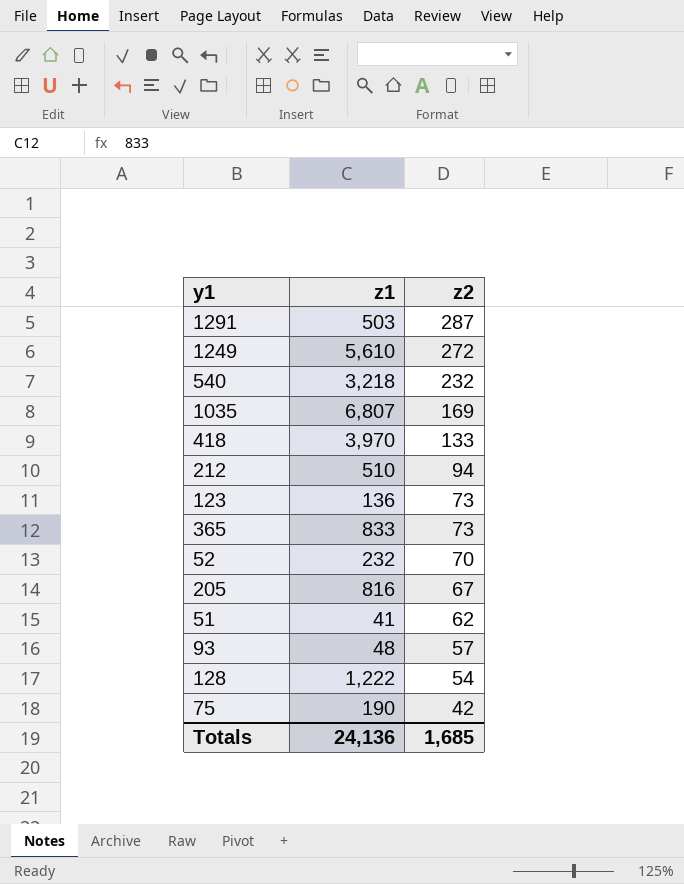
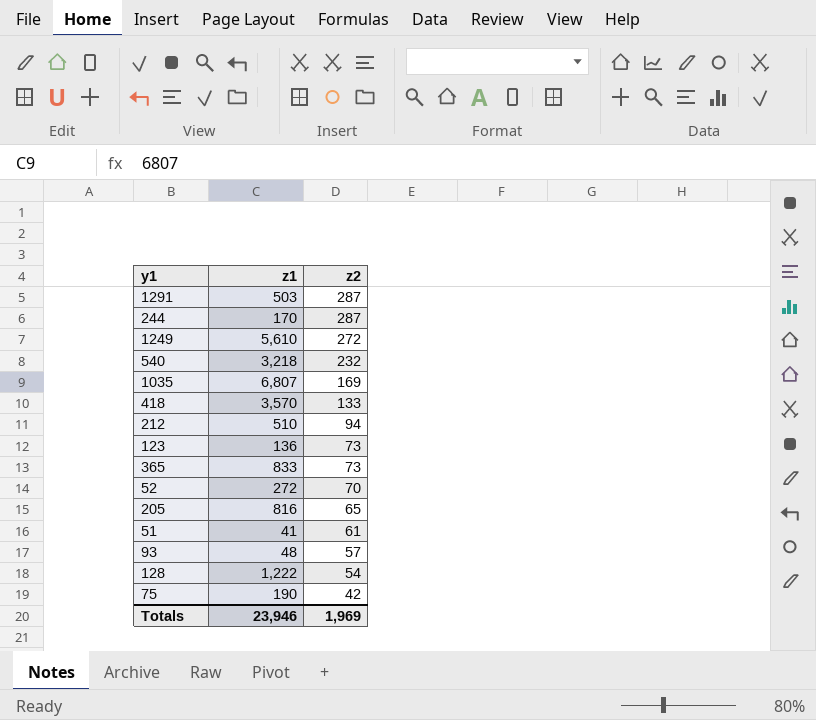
row 244: none -> 170 | 287
418 | z1: 3,970 -> 3,570
52 | z1: 232 -> 272
205 | z2: 67 -> 65
51 | z2: 62 -> 61
Totals | z1: 24,136 -> 23,946
Totals | z2: 1,685 -> 1,969

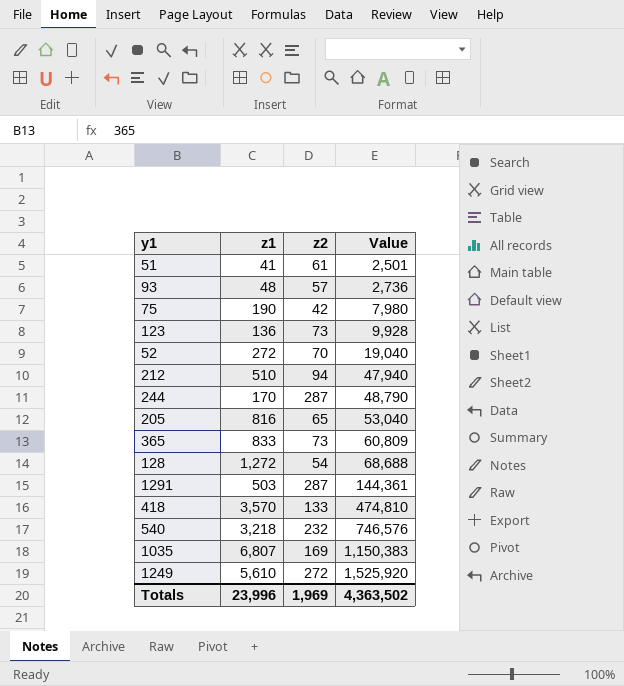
row order: z2 descending -> Value ascending
column Value | formula: none -> [z1] * [z2]
128 | z1: 1,222 -> 1,272
Totals | z1: 23,946 -> 23,996

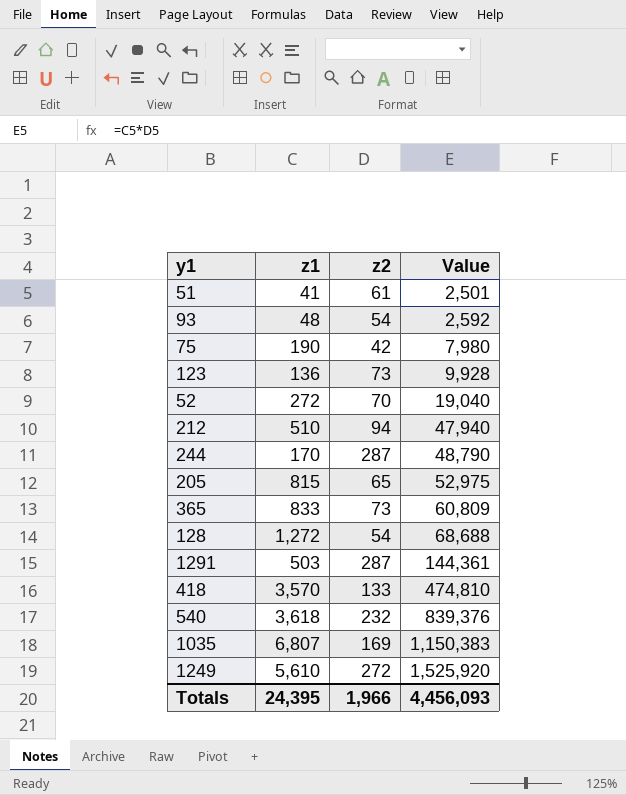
93 | z2: 57 -> 54
93 | Value: 2,736 -> 2,592
205 | z1: 816 -> 815
205 | Value: 53,040 -> 52,975
540 | z1: 3,218 -> 3,618
540 | Value: 746,576 -> 839,376
Totals | z1: 23,996 -> 24,395
Totals | z2: 1,969 -> 1,966
Totals | Value: 4,363,502 -> 4,456,093

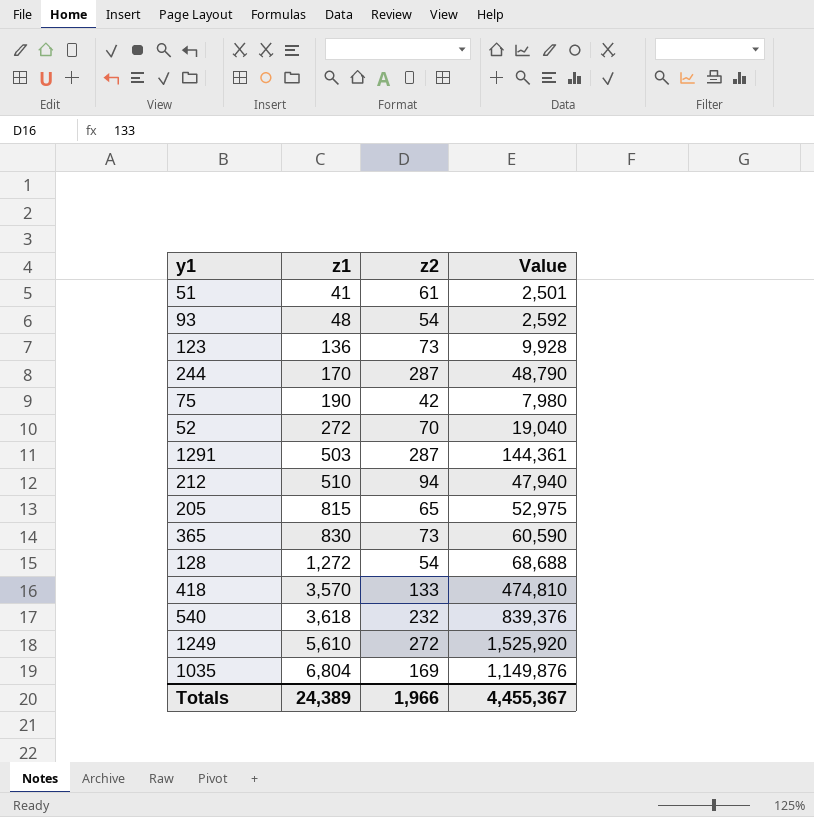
row order: Value ascending -> z1 ascending
365 | z1: 833 -> 830
365 | Value: 60,809 -> 60,590
1035 | z1: 6,807 -> 6,804
1035 | Value: 1,150,383 -> 1,149,876
Totals | z1: 24,395 -> 24,389
Totals | Value: 4,456,093 -> 4,455,367

